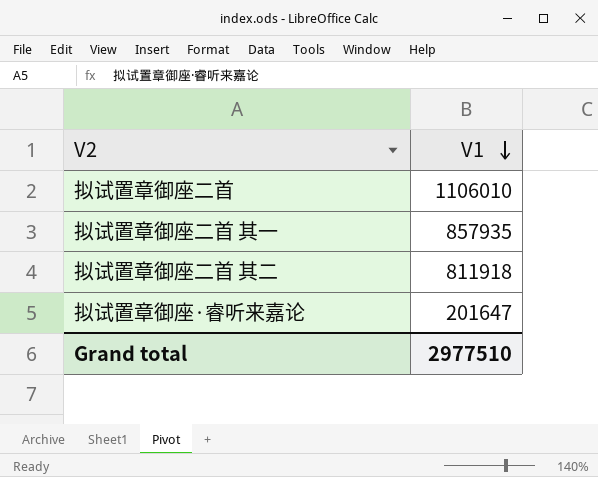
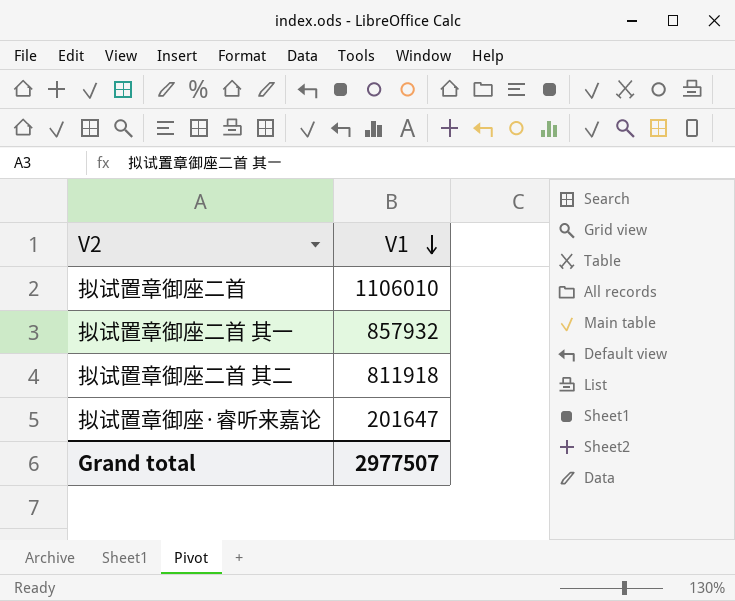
拟试置章御座二首 其一 | V1: 857935 -> 857932
Grand total | V1: 2977510 -> 2977507

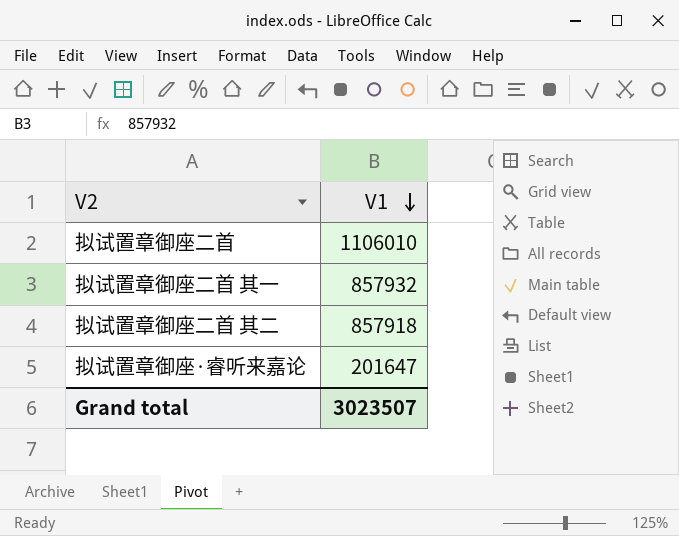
拟试置章御座二首 其二 | V1: 811918 -> 857918
Grand total | V1: 2977507 -> 3023507

